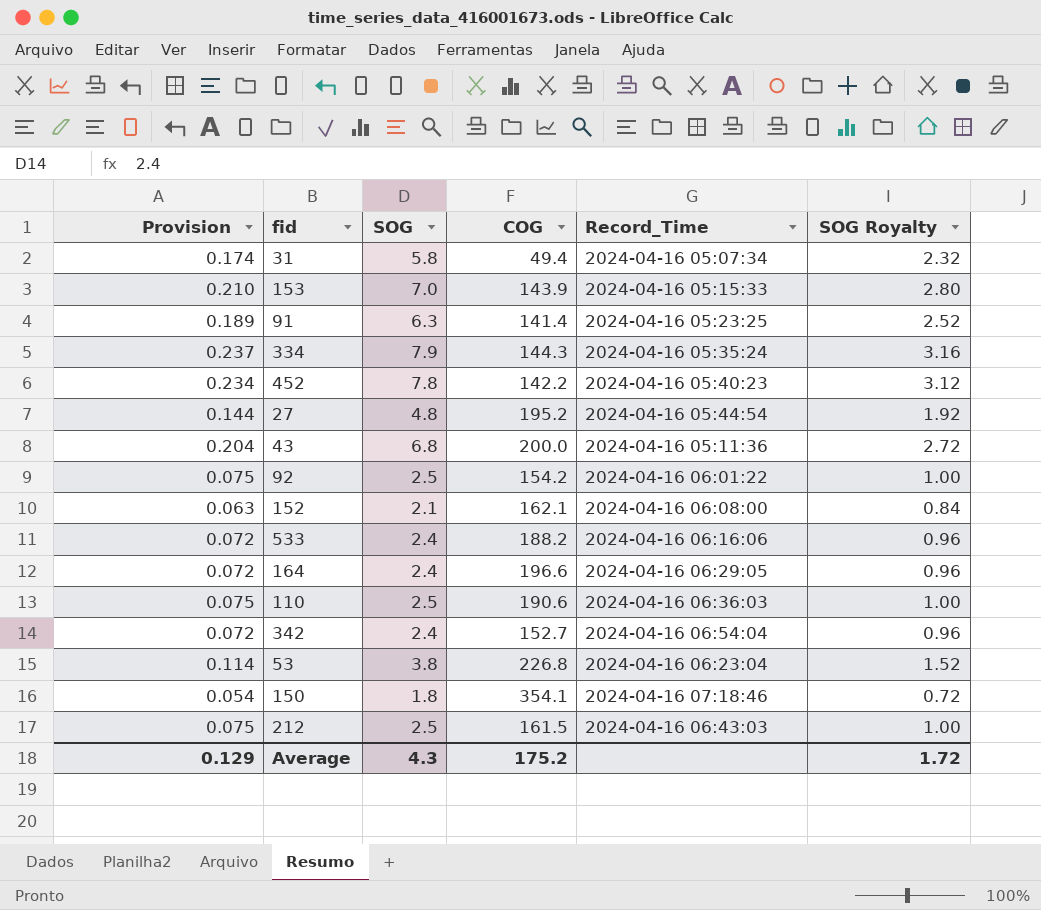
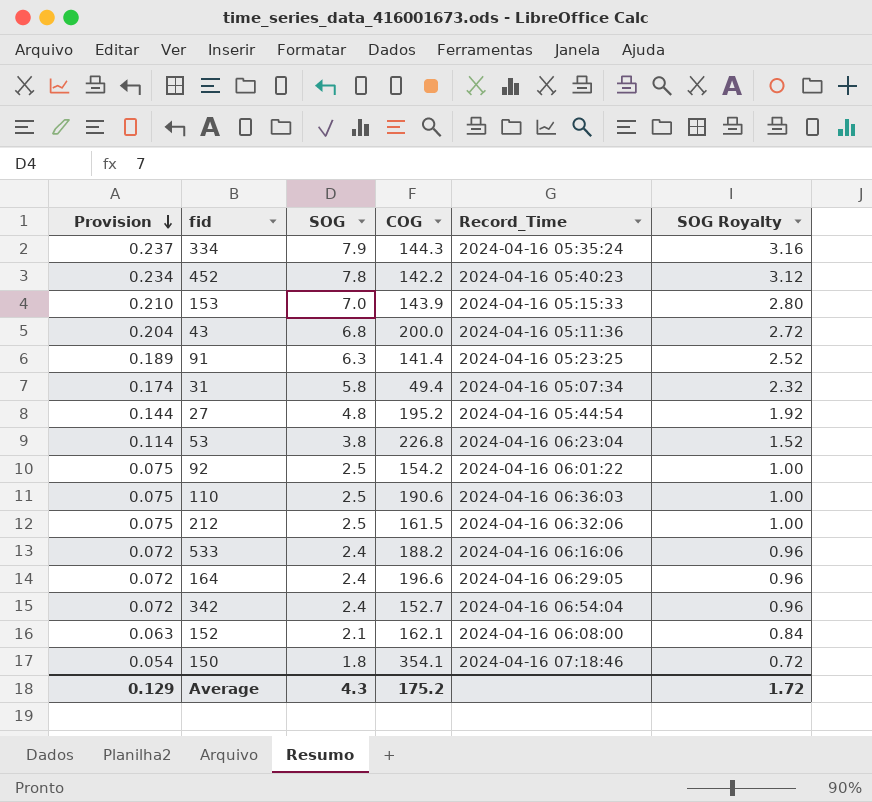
row order: none -> Provision descending
212 | Record_Time: 2024-04-16 06:43:03 -> 2024-04-16 06:32:06

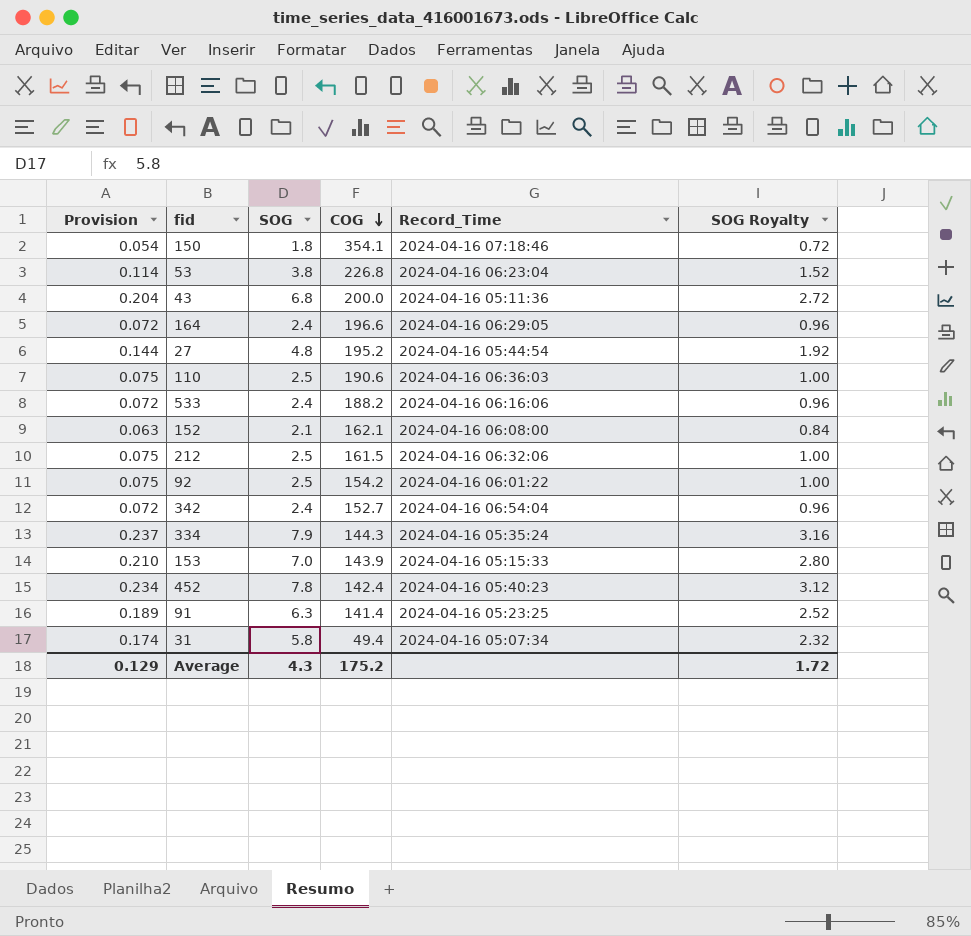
row order: Provision descending -> COG descending
452 | COG: 142.2 -> 142.4

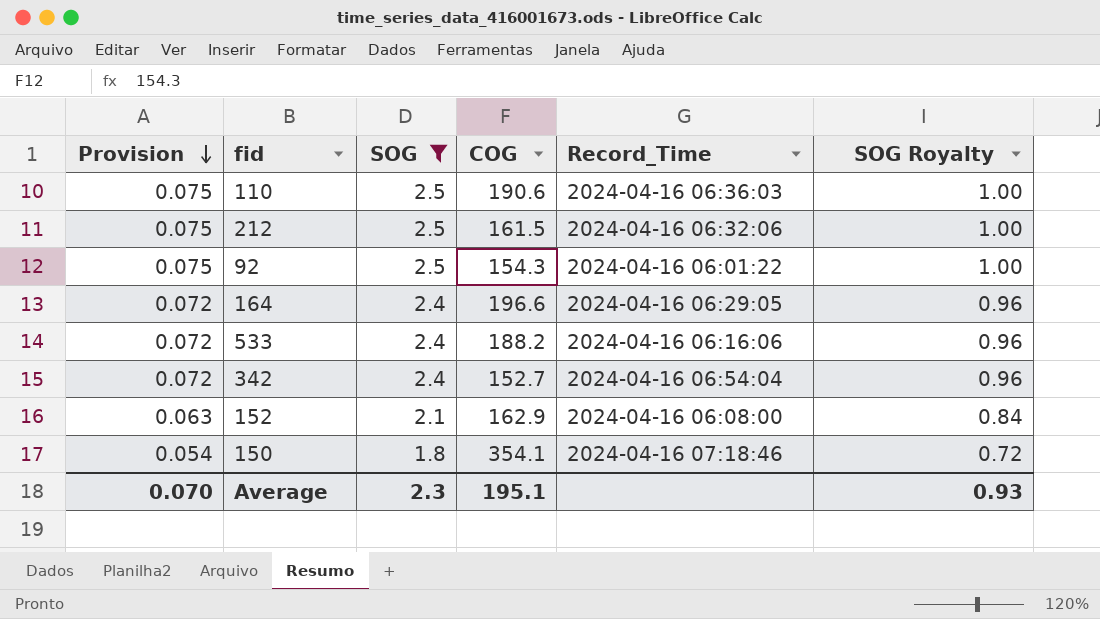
filter: none -> SOG <= 2.5
row order: COG descending -> Provision descending
92 | COG: 154.2 -> 154.3
152 | COG: 162.1 -> 162.9
Average | Provision: 0.129 -> 0.070
Average | SOG: 4.3 -> 2.3
Average | COG: 175.2 -> 195.1
Average | SOG Royalty: 1.72 -> 0.93

